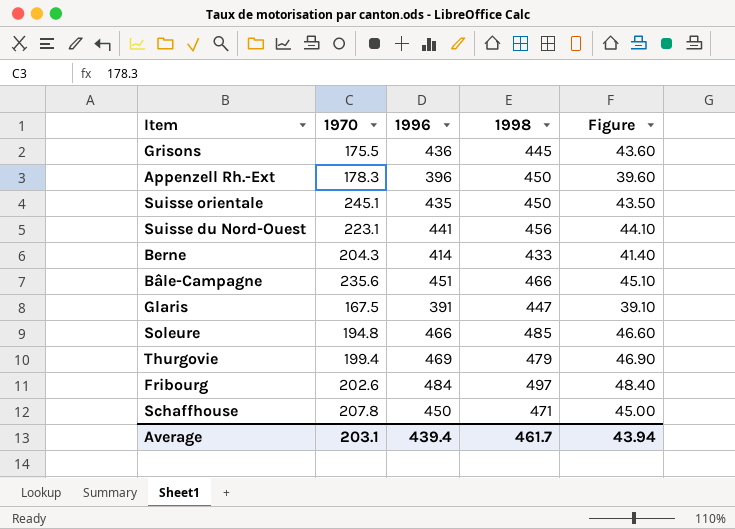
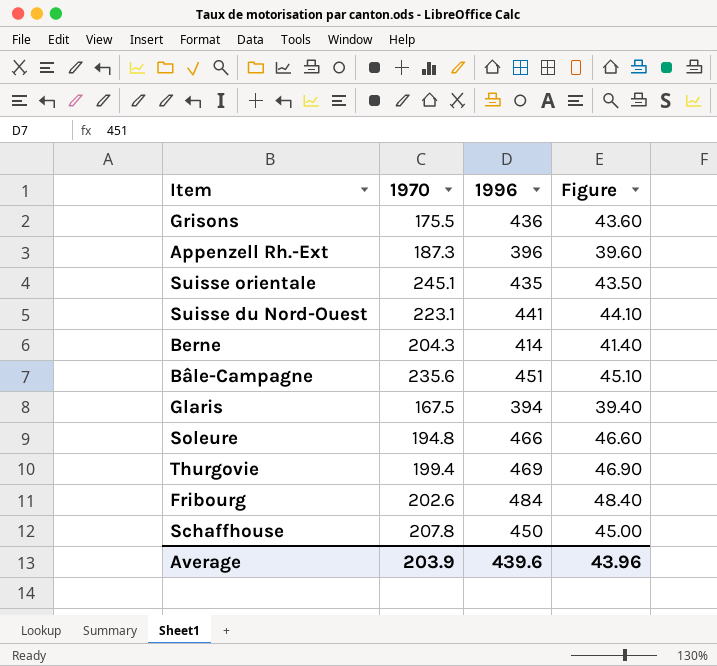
column 1998 | position: 4 -> none
Appenzell Rh.-Ext | 1970: 178.3 -> 187.3
Glaris | 1996: 391 -> 394
Glaris | Figure: 39.10 -> 39.40
Average | 1970: 203.1 -> 203.9
Average | 1996: 439.4 -> 439.6
Average | Figure: 43.94 -> 43.96

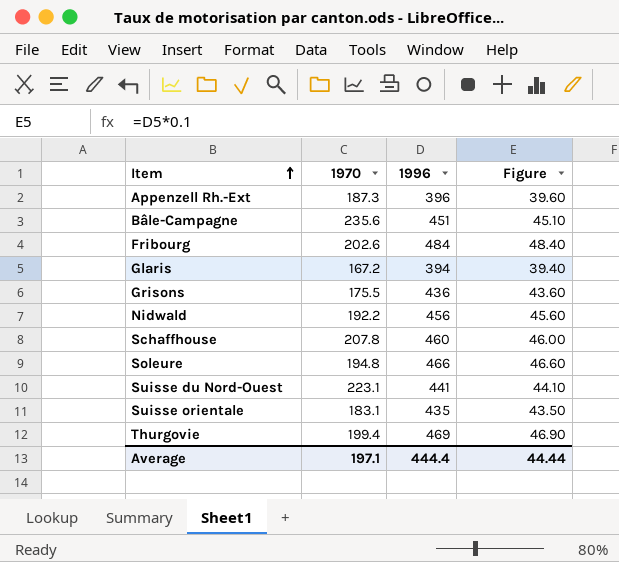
row order: none -> Item ascending
row Berne: 204.3 | 414 | 41.40 -> none
Glaris | 1970: 167.5 -> 167.2
row Nidwald: none -> 192.2 | 456 | 45.60
Schaffhouse | 1996: 450 -> 460
Schaffhouse | Figure: 45.00 -> 46.00
Suisse orientale | 1970: 245.1 -> 183.1
Average | 1970: 203.9 -> 197.1
Average | 1996: 439.6 -> 444.4
Average | Figure: 43.96 -> 44.44

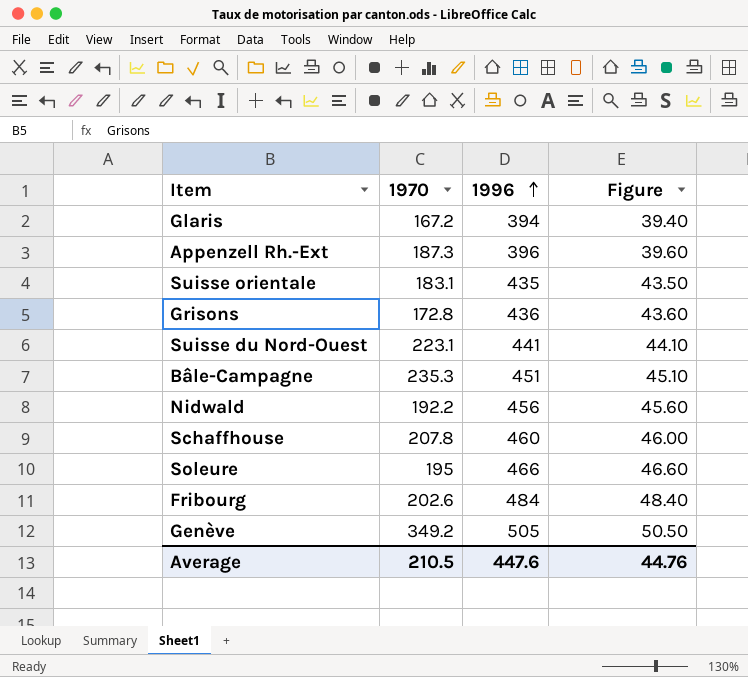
row order: Item ascending -> 1996 ascending
row Thurgovie: 199.4 | 469 | 46.90 -> none
Grisons | 1970: 175.5 -> 172.8
Bâle-Campagne | 1970: 235.6 -> 235.3
Soleure | 1970: 194.8 -> 195
row Genève: none -> 349.2 | 505 | 50.50
Average | 1970: 197.1 -> 210.5
Average | 1996: 444.4 -> 447.6
Average | Figure: 44.44 -> 44.76

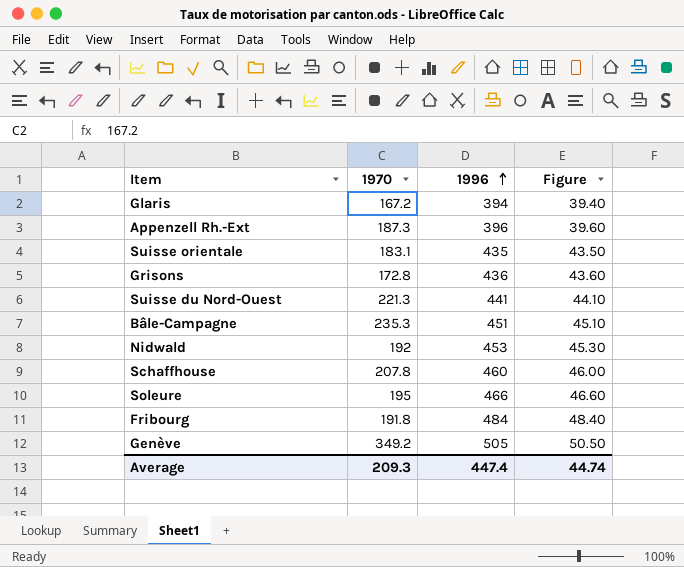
Suisse du Nord-Ouest | 1970: 223.1 -> 221.3
Nidwald | 1970: 192.2 -> 192
Nidwald | 1996: 456 -> 453
Nidwald | Figure: 45.60 -> 45.30
Fribourg | 1970: 202.6 -> 191.8
Average | 1970: 210.5 -> 209.3
Average | 1996: 447.6 -> 447.4
Average | Figure: 44.76 -> 44.74

